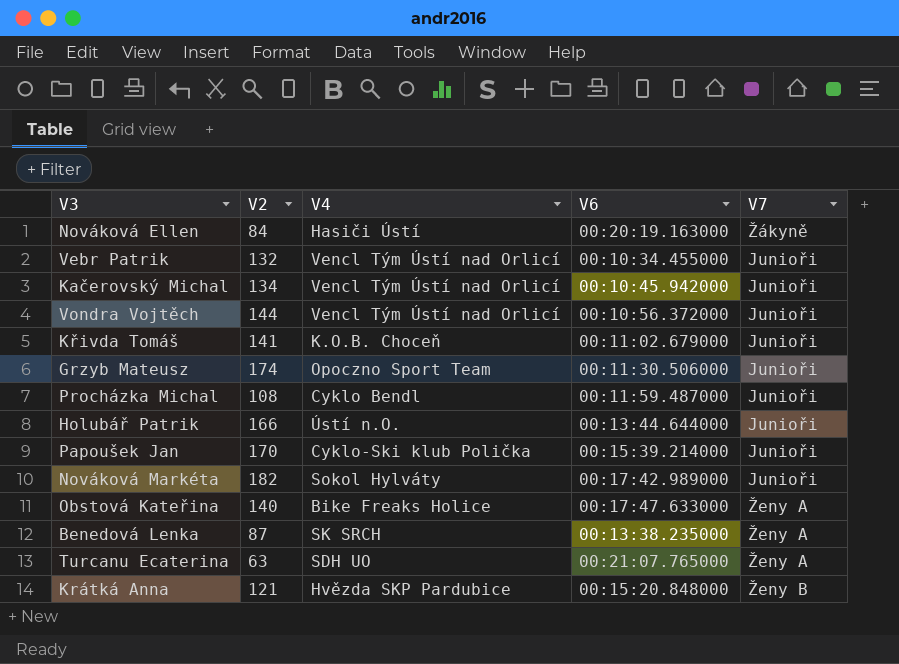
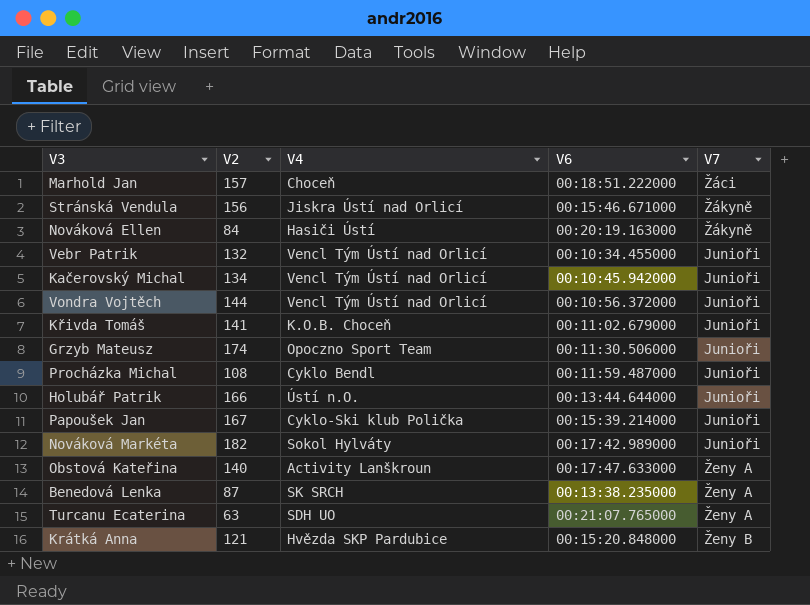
row Marhold Jan: none -> 157 | Choceň | 00:18:51.222000 | Žáci
row Stránská Vendula: none -> 156 | Jiskra Ústí nad Orlicí | 00:15:46.671000 | Žákyně
Papoušek Jan | V2: 170 -> 167
Obstová Kateřina | V4: Bike Freaks Holice -> Activity Lanškroun

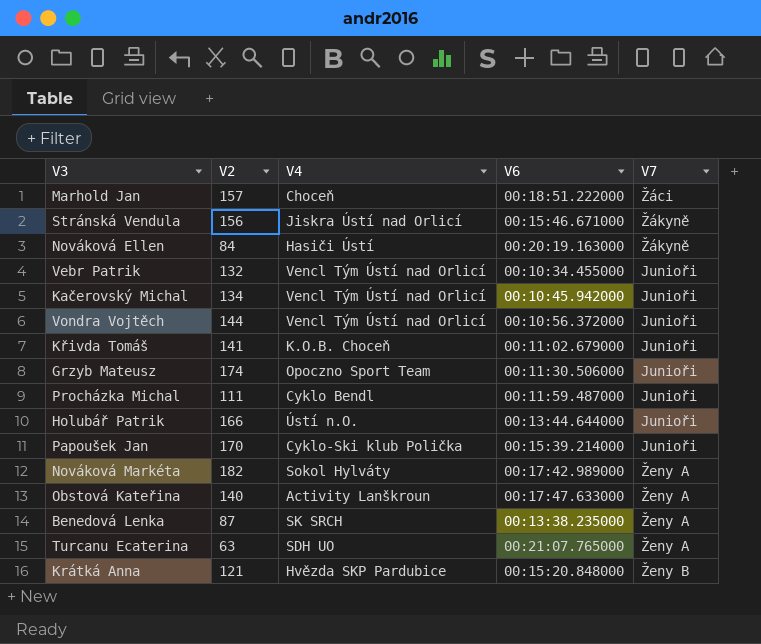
Procházka Michal | V2: 108 -> 111
Papoušek Jan | V2: 167 -> 170
Nováková Markéta | V7: Junioři -> Ženy A

